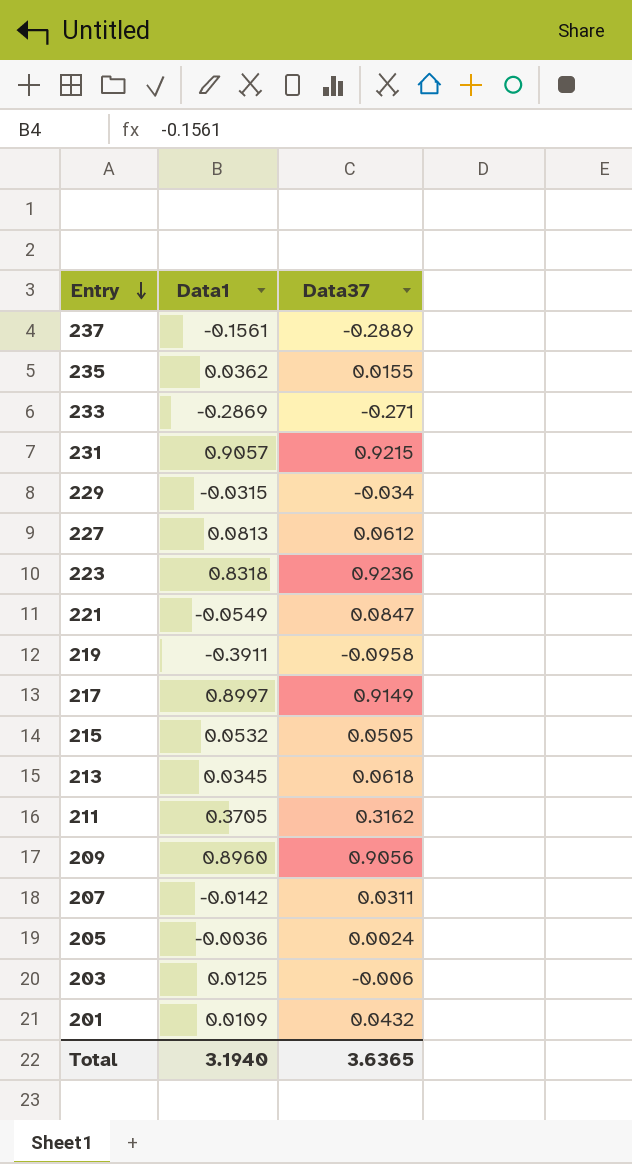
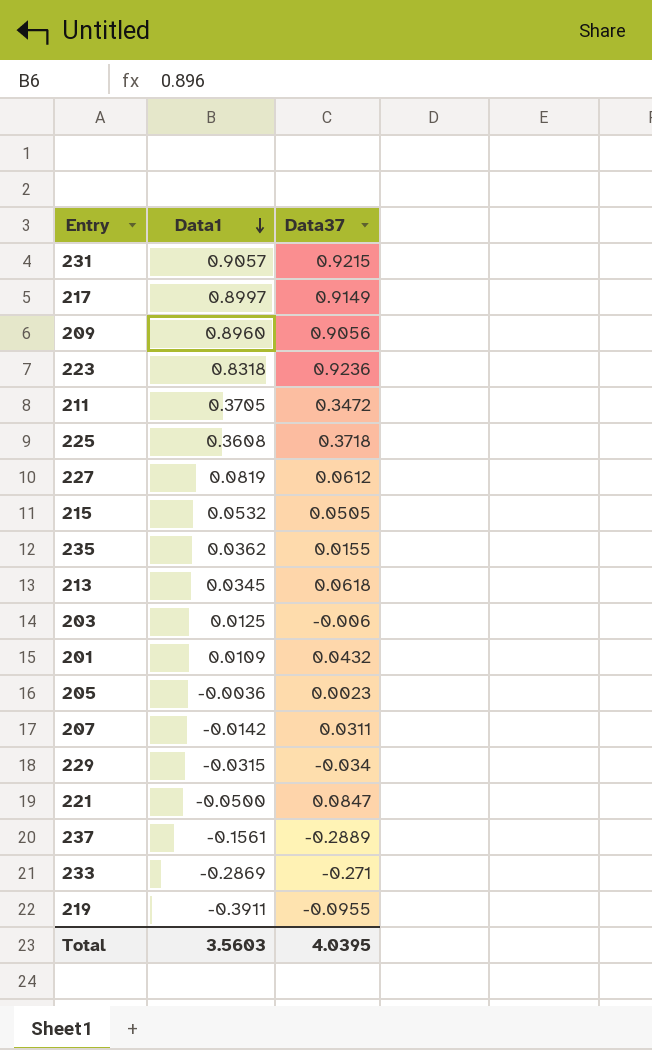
row order: Entry descending -> Data1 descending
211 | Data37: 0.3162 -> 0.3472
row 225: none -> 0.3608 | 0.3718
227 | Data1: 0.0813 -> 0.0819
205 | Data37: 0.0024 -> 0.0023
221 | Data1: -0.0549 -> -0.0500
219 | Data37: -0.0958 -> -0.0955
Total | Data1: 3.1940 -> 3.5603
Total | Data37: 3.6365 -> 4.0395

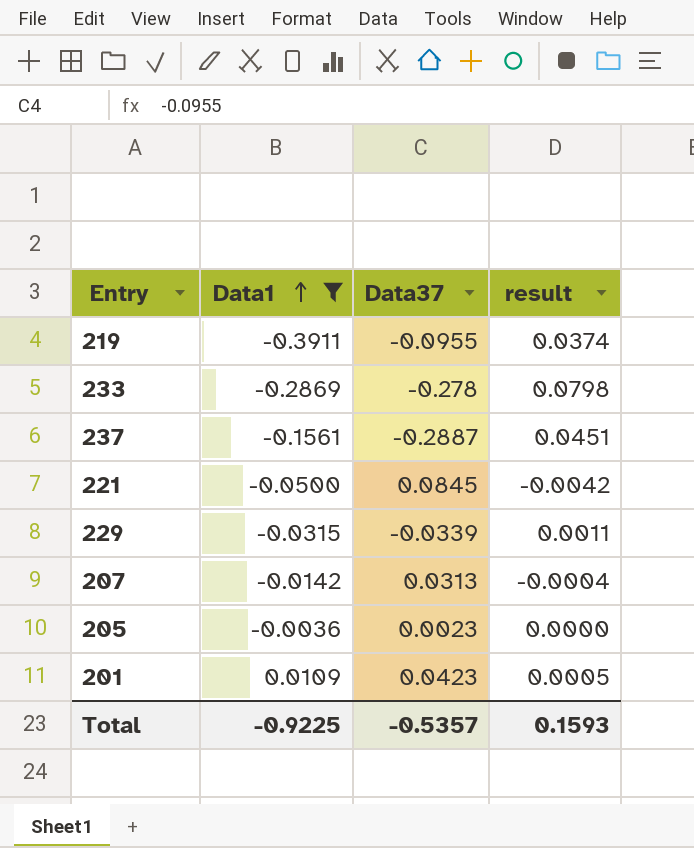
filter: none -> Data1 <= 0.0109
row order: Data1 descending -> Data1 ascending
column result | formula: none -> [Data1] * [Data37]
233 | Data37: -0.271 -> -0.278
237 | Data37: -0.2889 -> -0.2887
221 | Data37: 0.0847 -> 0.0845
229 | Data37: -0.034 -> -0.0339
207 | Data37: 0.0311 -> 0.0313
201 | Data37: 0.0432 -> 0.0423
Total | Data1: 3.5603 -> -0.9225
Total | Data37: 4.0395 -> -0.5357

